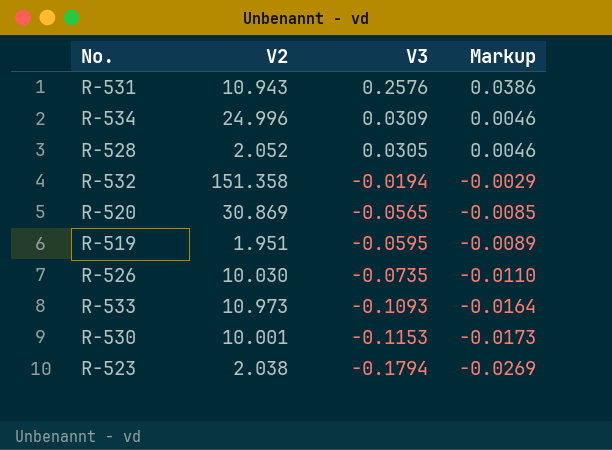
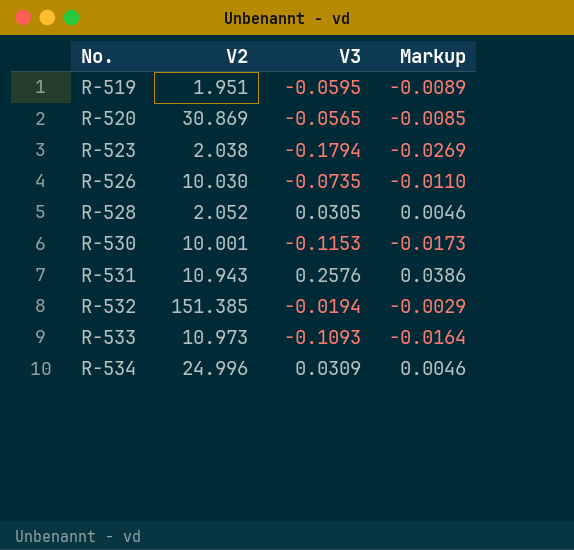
row order: V3 descending -> No. ascending
R-532 | V2: 151.358 -> 151.385

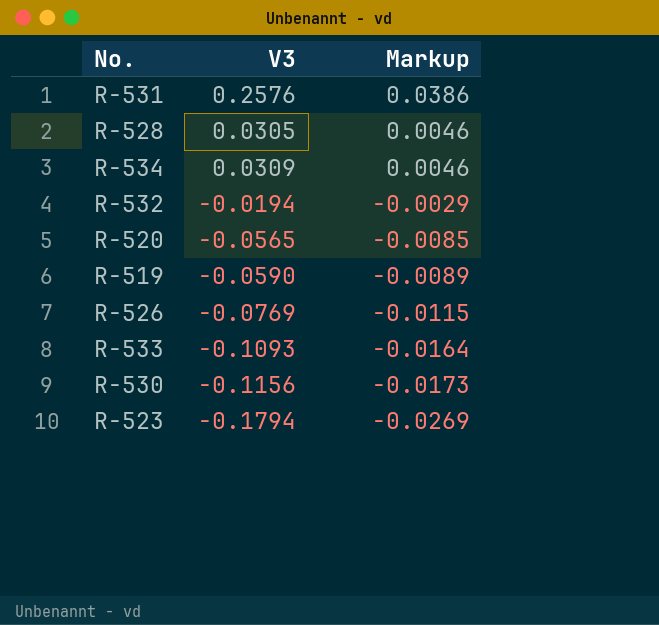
row order: No. ascending -> Markup descending
column V2 | position: 2 -> none
R-519 | V3: -0.0595 -> -0.0590
R-526 | V3: -0.0735 -> -0.0769
R-526 | Markup: -0.0110 -> -0.0115
R-530 | V3: -0.1153 -> -0.1156

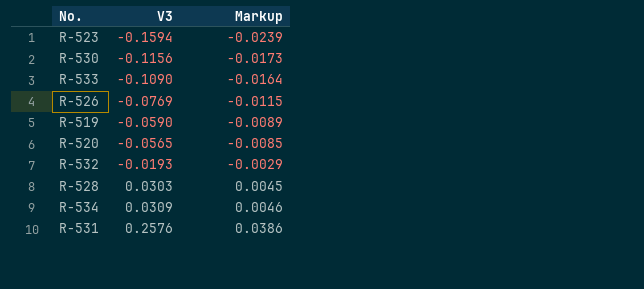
row order: Markup descending -> V3 ascending
R-523 | V3: -0.1794 -> -0.1594
R-523 | Markup: -0.0269 -> -0.0239
R-533 | V3: -0.1093 -> -0.1090
R-532 | V3: -0.0194 -> -0.0193
R-528 | V3: 0.0305 -> 0.0303
R-528 | Markup: 0.0046 -> 0.0045

